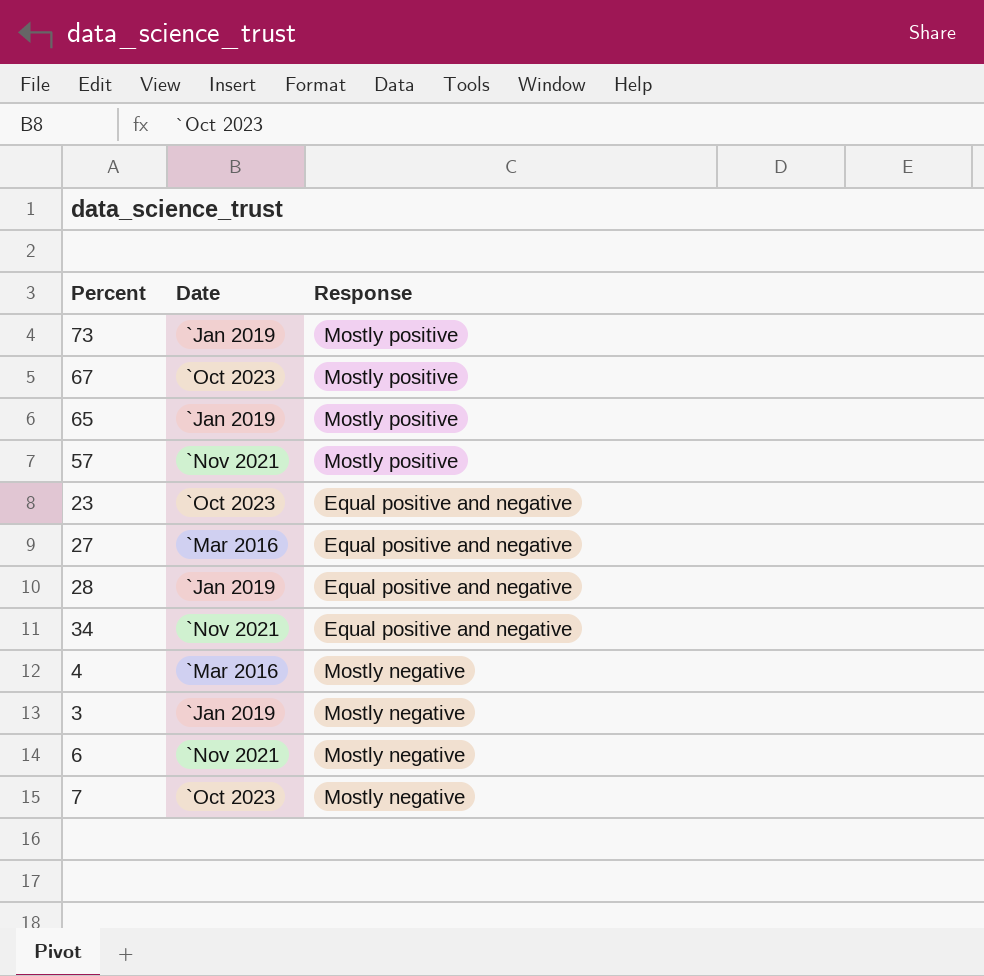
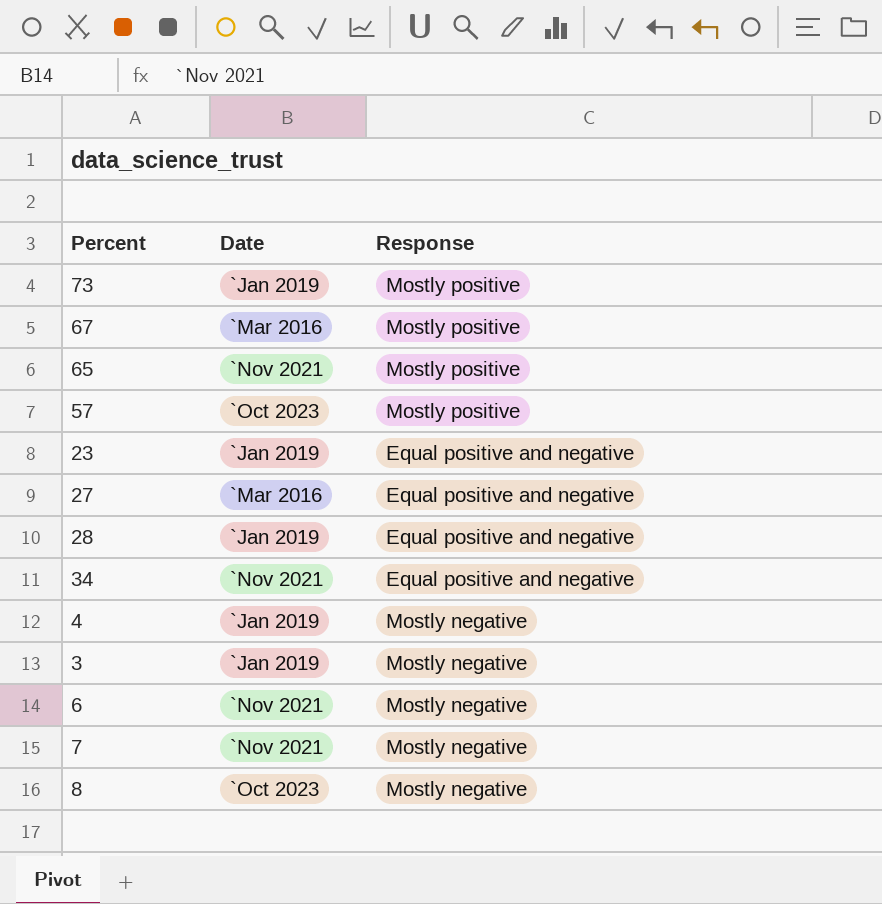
67 | Date: `Oct 2023 -> `Mar 2016
65 | Date: `Jan 2019 -> `Nov 2021
57 | Date: `Nov 2021 -> `Oct 2023
23 | Date: `Oct 2023 -> `Jan 2019
4 | Date: `Mar 2016 -> `Jan 2019
7 | Date: `Oct 2023 -> `Nov 2021
row 8: none -> `Oct 2023 | Mostly negative

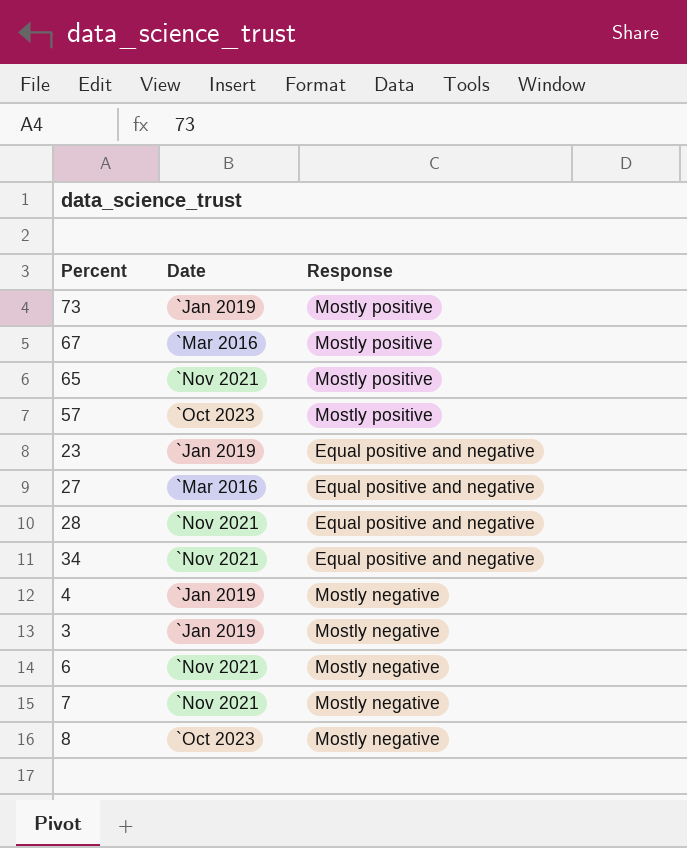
28 | Date: `Jan 2019 -> `Nov 2021

